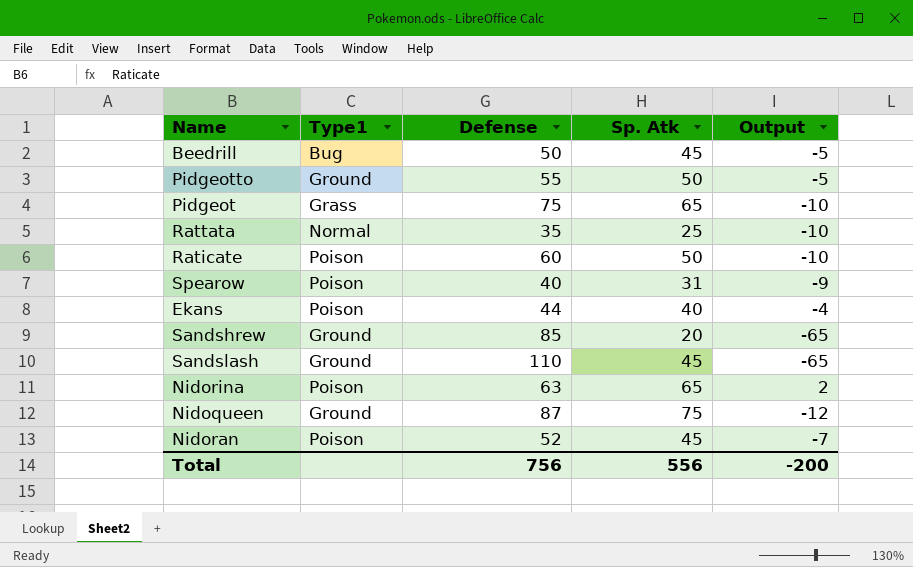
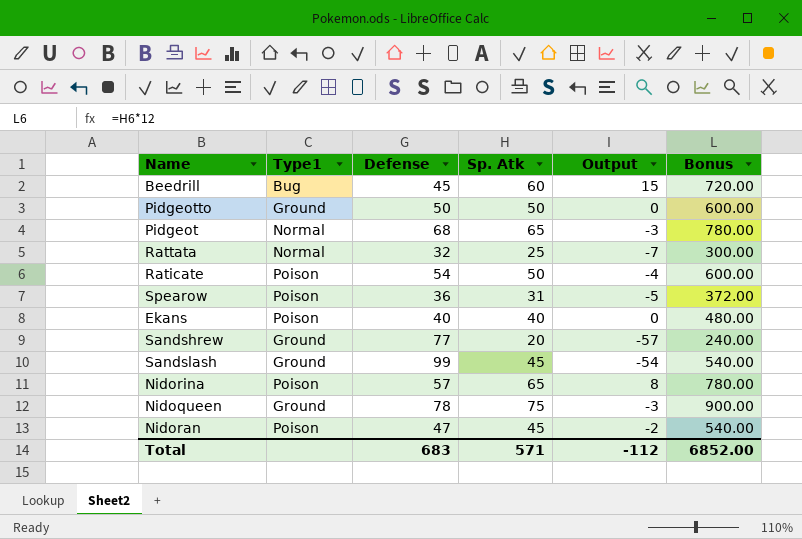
column Bonus | formula: none -> [Sp. Atk] * 12
Beedrill | Defense: 50 -> 45
Beedrill | Sp. Atk: 45 -> 60
Beedrill | Output: -5 -> 15
Pidgeotto | Defense: 55 -> 50
Pidgeotto | Output: -5 -> 0
Pidgeot | Type1: Grass -> Normal
Pidgeot | Defense: 75 -> 68
Pidgeot | Output: -10 -> -3
Rattata | Defense: 35 -> 32
Rattata | Output: -10 -> -7
Raticate | Defense: 60 -> 54
Raticate | Output: -10 -> -4
Spearow | Defense: 40 -> 36
Spearow | Output: -9 -> -5
Ekans | Defense: 44 -> 40
Ekans | Output: -4 -> 0
Sandshrew | Defense: 85 -> 77
Sandshrew | Output: -65 -> -57
Sandslash | Defense: 110 -> 99
Sandslash | Output: -65 -> -54
Nidorina | Defense: 63 -> 57
Nidorina | Output: 2 -> 8
Nidoqueen | Defense: 87 -> 78
Nidoqueen | Output: -12 -> -3
Nidoran | Defense: 52 -> 47
Nidoran | Output: -7 -> -2
Total | Defense: 756 -> 683
Total | Sp. Atk: 556 -> 571
Total | Output: -200 -> -112

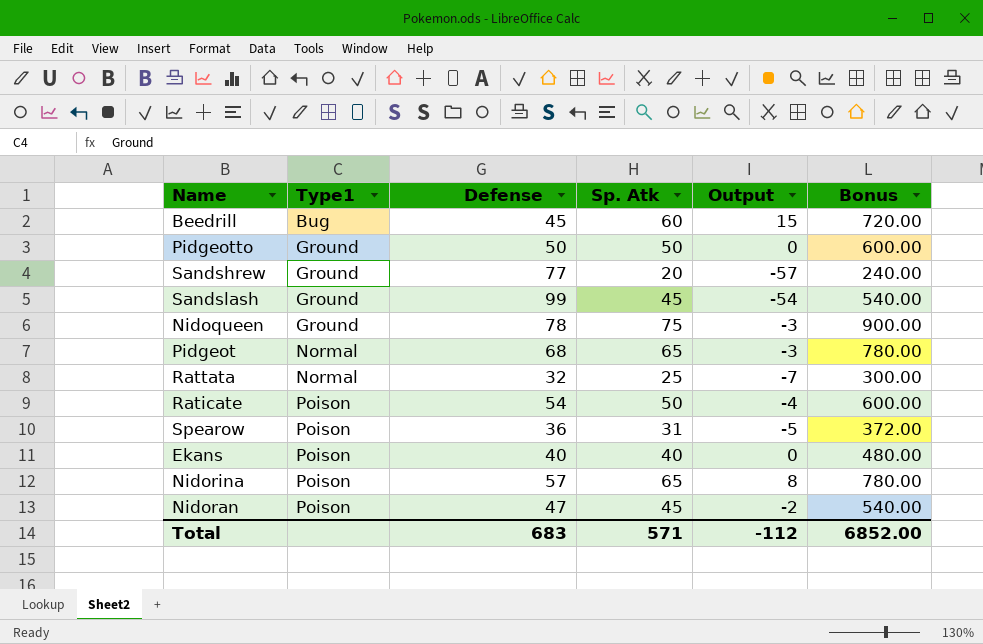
row order: none -> Type1 ascending

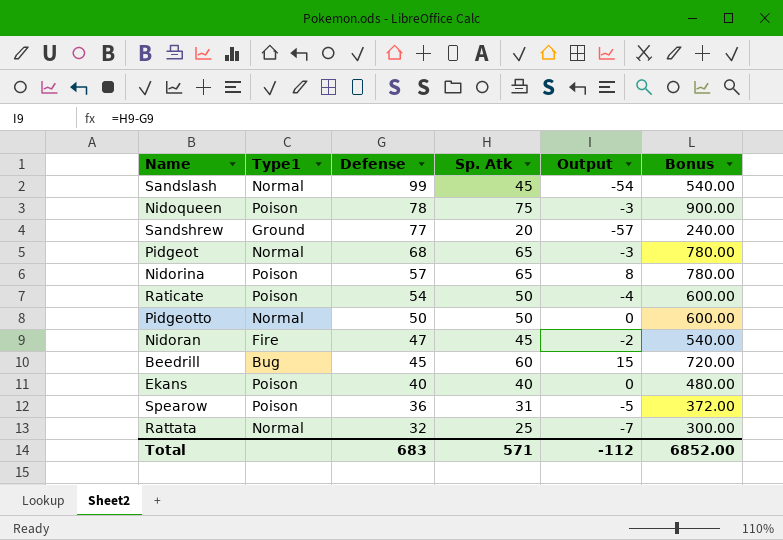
row order: Type1 ascending -> Defense descending
Sandslash | Type1: Ground -> Normal
Nidoqueen | Type1: Ground -> Poison
Pidgeotto | Type1: Ground -> Normal
Nidoran | Type1: Poison -> Fire

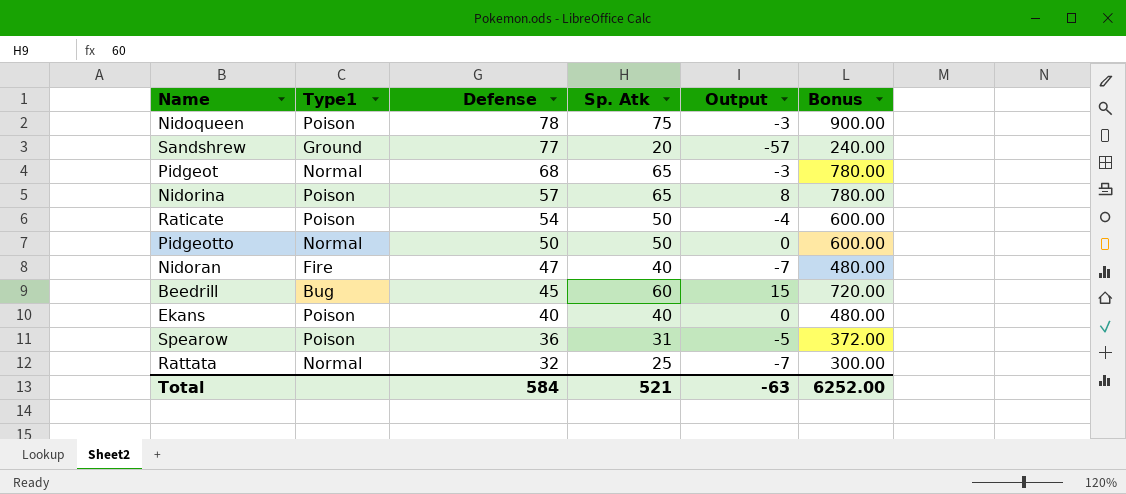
row Sandslash: Normal | 99 | 45 | -54 | 540.00 -> none
Nidoran | Sp. Atk: 45 -> 40
Nidoran | Output: -2 -> -7
Nidoran | Bonus: 540.00 -> 480.00
Total | Defense: 683 -> 584
Total | Sp. Atk: 571 -> 521
Total | Output: -112 -> -63
Total | Bonus: 6852.00 -> 6252.00

